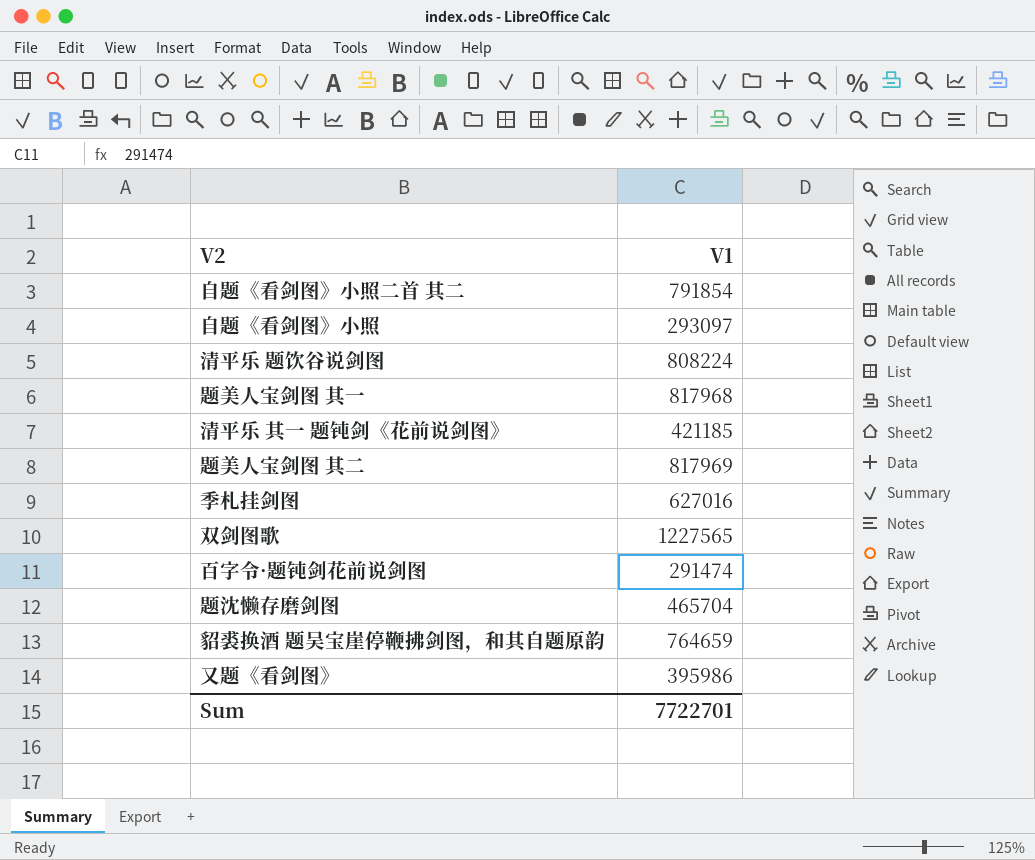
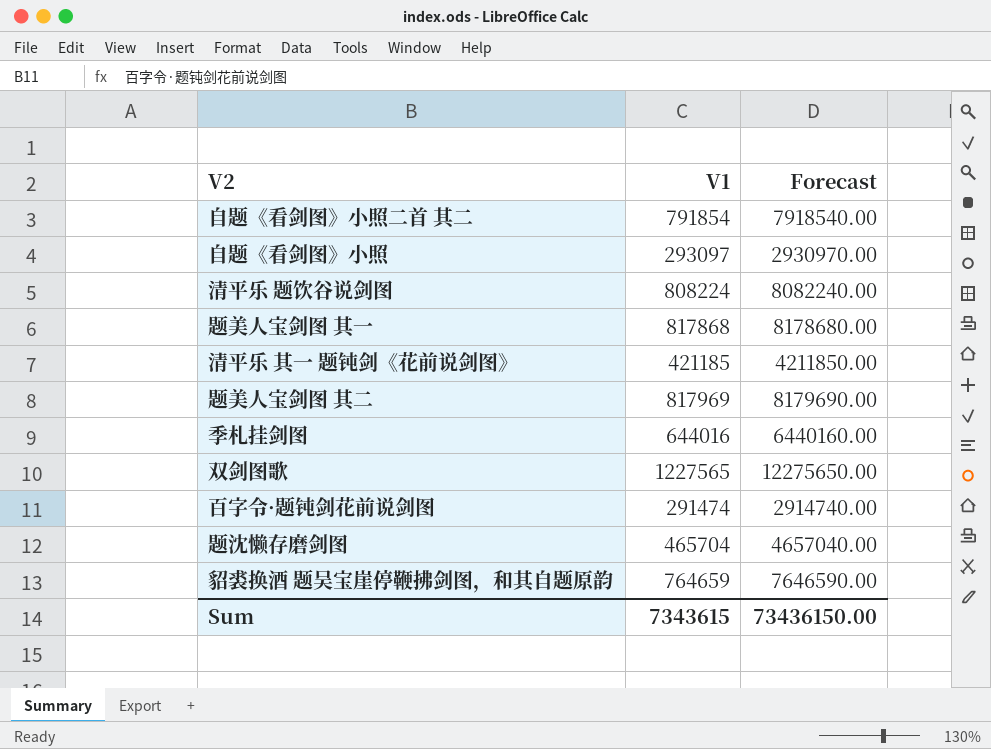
column Forecast | formula: none -> [V1] * 10
row 又题《看剑图》: 395986 -> none
题美人宝剑图 其一 | V1: 817968 -> 817868
季札挂剑图 | V1: 627016 -> 644016
Sum | V1: 7722701 -> 7343615

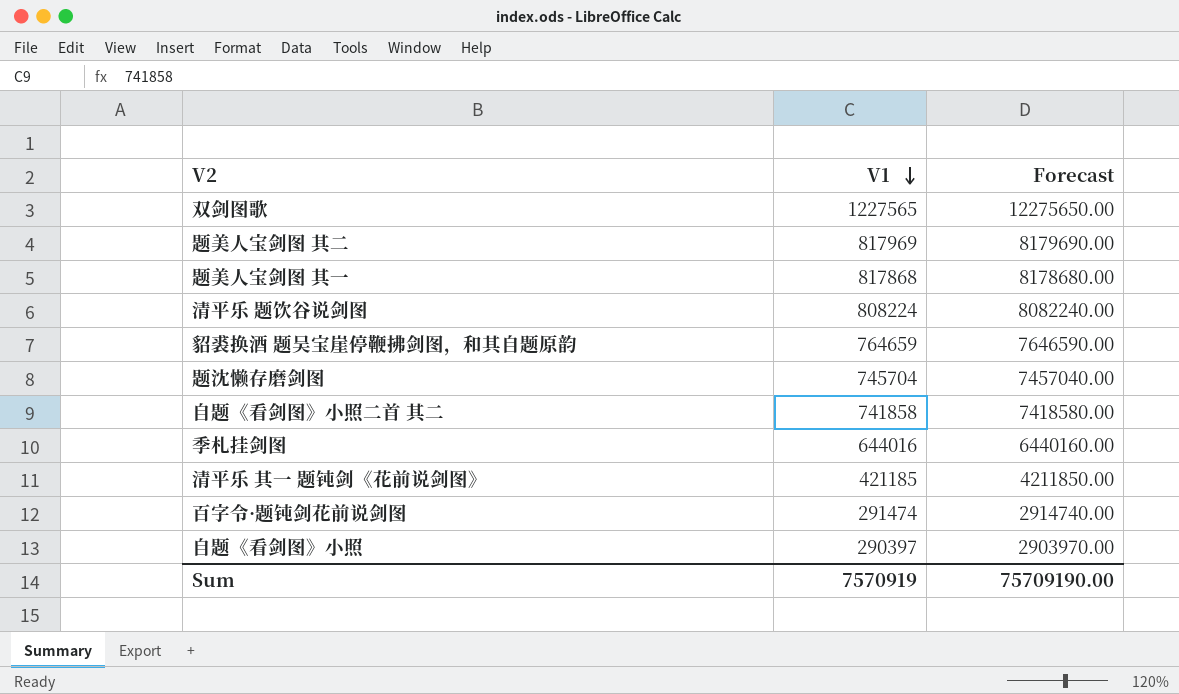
row order: none -> V1 descending
题沈懒存磨剑图 | V1: 465704 -> 745704
题沈懒存磨剑图 | Forecast: 4657040.00 -> 7457040.00
自题《看剑图》小照二首 其二 | V1: 791854 -> 741858
自题《看剑图》小照二首 其二 | Forecast: 7918540.00 -> 7418580.00
自题《看剑图》小照 | V1: 293097 -> 290397
自题《看剑图》小照 | Forecast: 2930970.00 -> 2903970.00
Sum | V1: 7343615 -> 7570919
Sum | Forecast: 73436150.00 -> 75709190.00

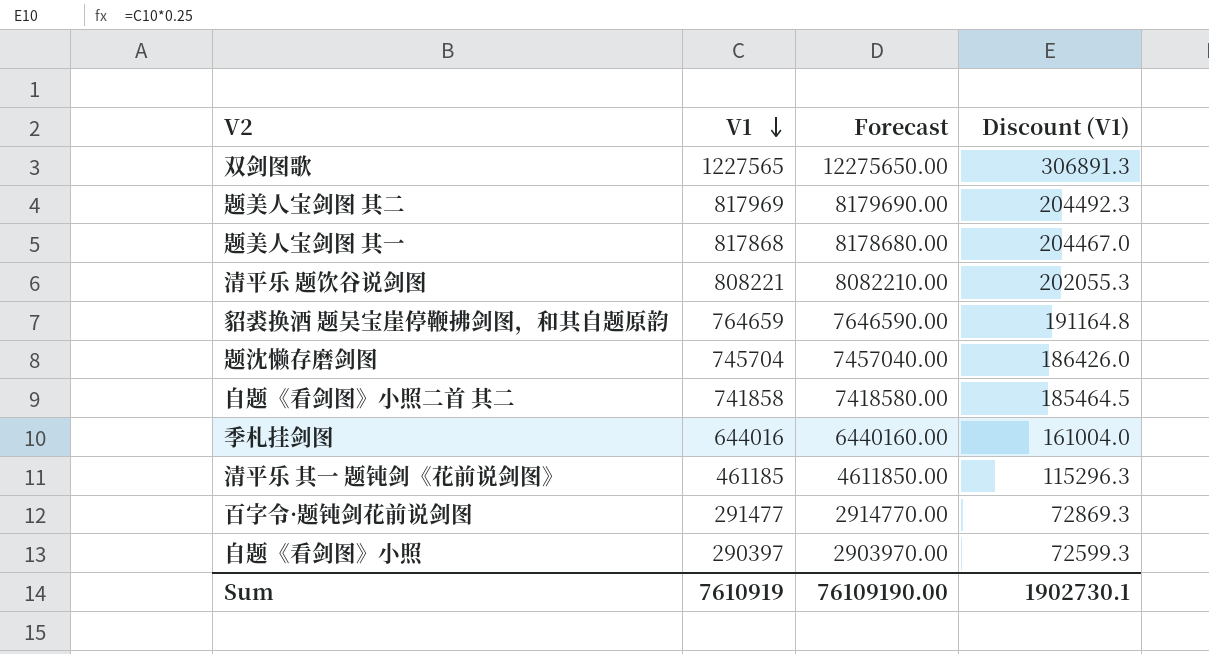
column Discount (V1) | formula: none -> [V1] * 0.25
清平乐 题饮谷说剑图 | V1: 808224 -> 808221
清平乐 题饮谷说剑图 | Forecast: 8082240.00 -> 8082210.00
清平乐 其一 题钝剑《花前说剑图》 | V1: 421185 -> 461185
清平乐 其一 题钝剑《花前说剑图》 | Forecast: 4211850.00 -> 4611850.00
百字令·题钝剑花前说剑图 | V1: 291474 -> 291477
百字令·题钝剑花前说剑图 | Forecast: 2914740.00 -> 2914770.00
Sum | V1: 7570919 -> 7610919
Sum | Forecast: 75709190.00 -> 76109190.00

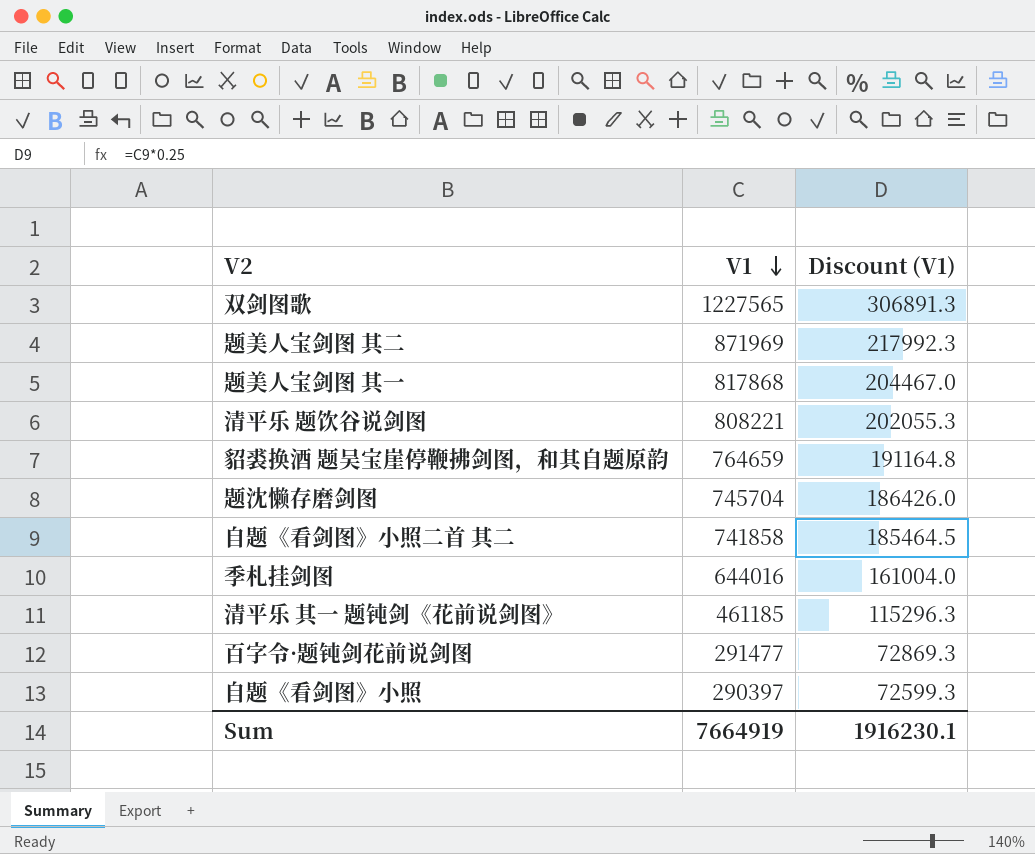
column Forecast | formula: [V1] * 10 -> none
题美人宝剑图 其二 | V1: 817969 -> 871969
题美人宝剑图 其二 | Discount (V1): 204492.3 -> 217992.3
Sum | V1: 7610919 -> 7664919
Sum | Discount (V1): 1902730.1 -> 1916230.1

